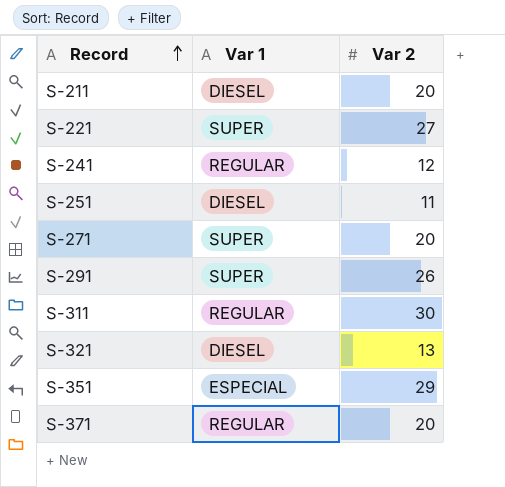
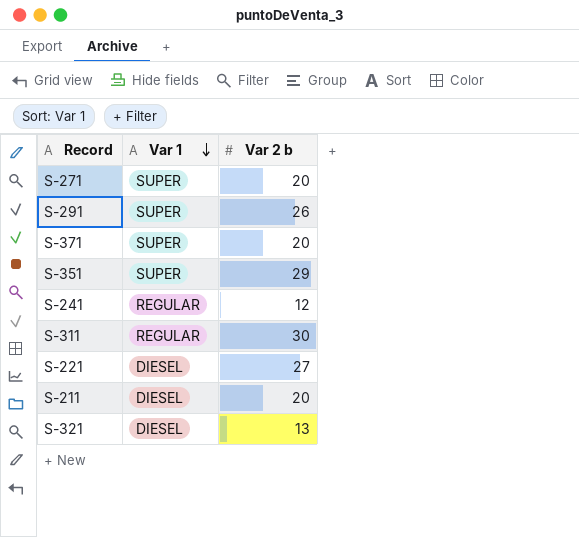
row order: Record ascending -> Var 1 descending
column name: Var 2 -> Var 2 b
row S-251: DIESEL | 11 -> none
S-371 | Var 1: REGULAR -> SUPER
S-351 | Var 1: ESPECIAL -> SUPER
S-221 | Var 1: SUPER -> DIESEL

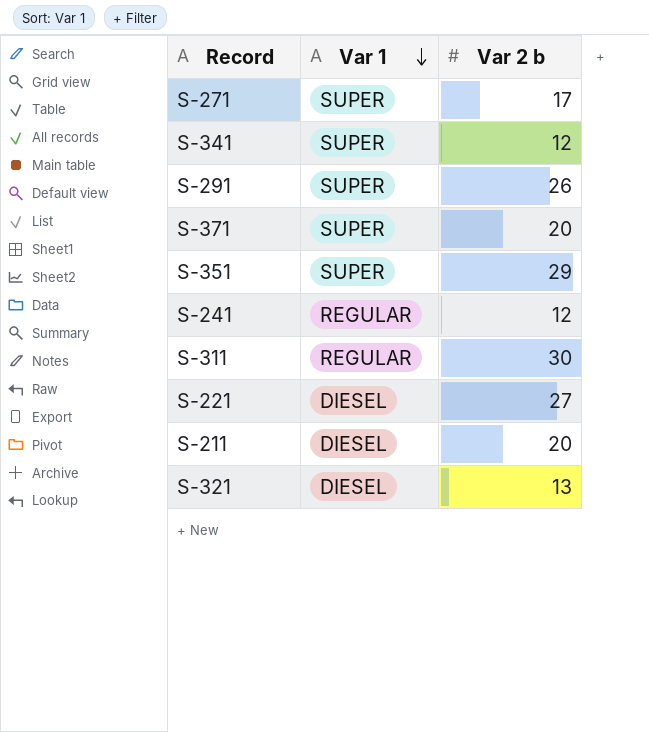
S-271 | Var 2 b: 20 -> 17
row S-341: none -> SUPER | 12

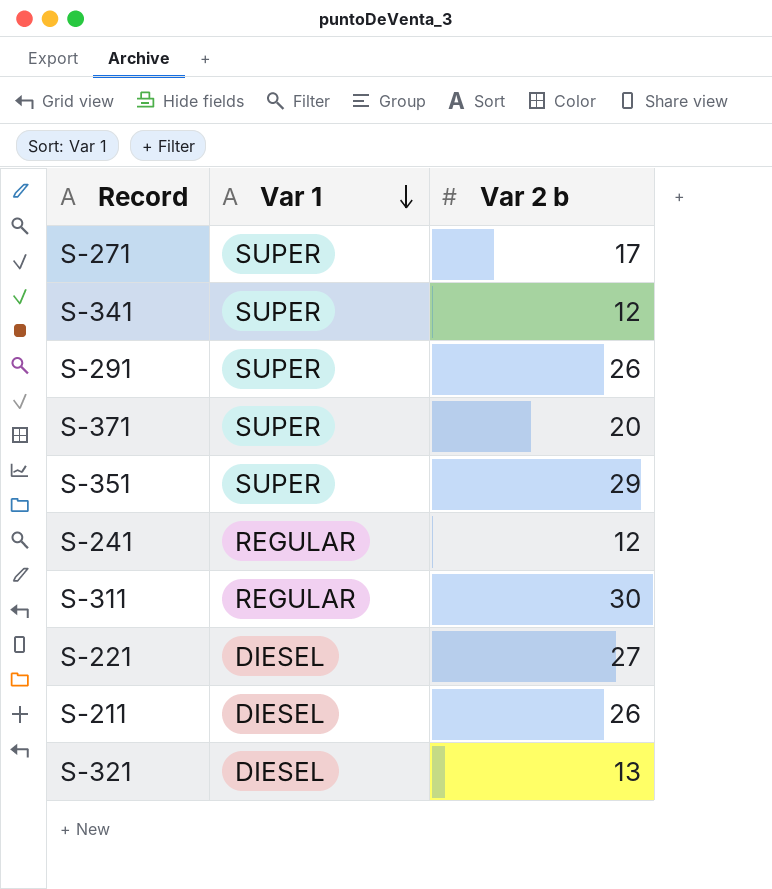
S-211 | Var 2 b: 20 -> 26

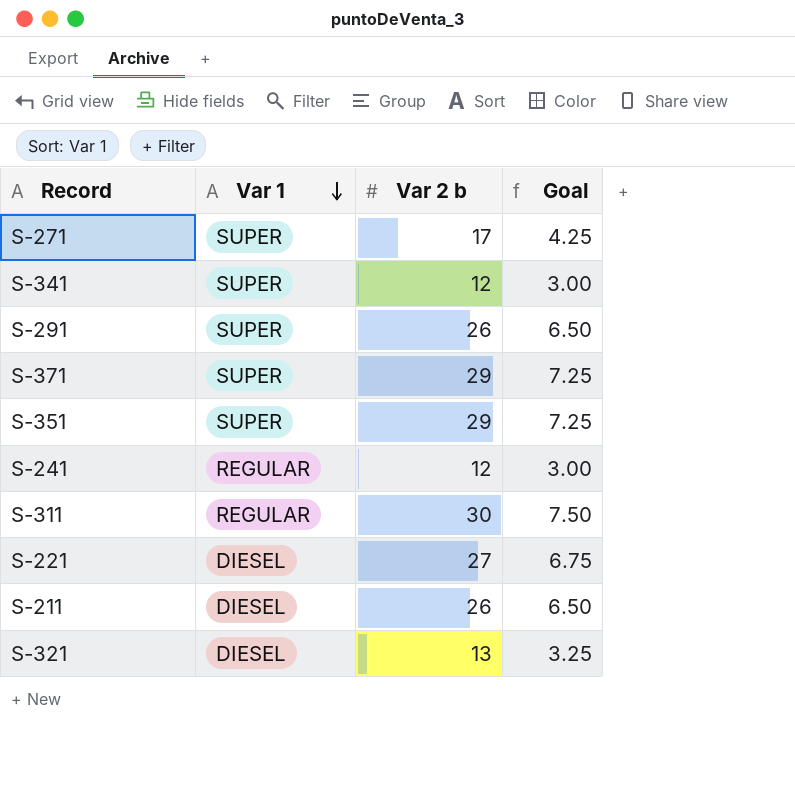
column Goal | formula: none -> [Var 2 b] * 0.25
S-371 | Var 2 b: 20 -> 29

